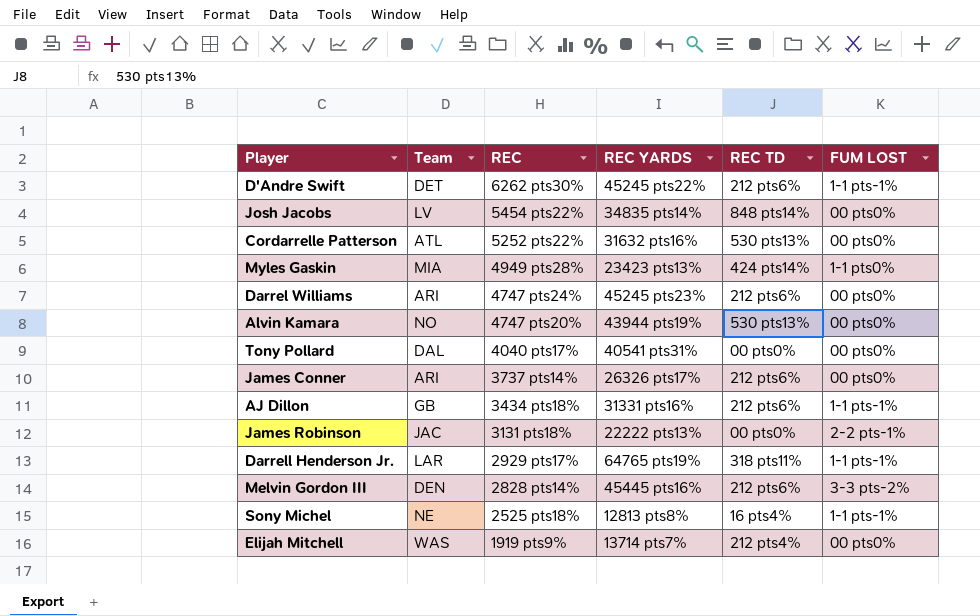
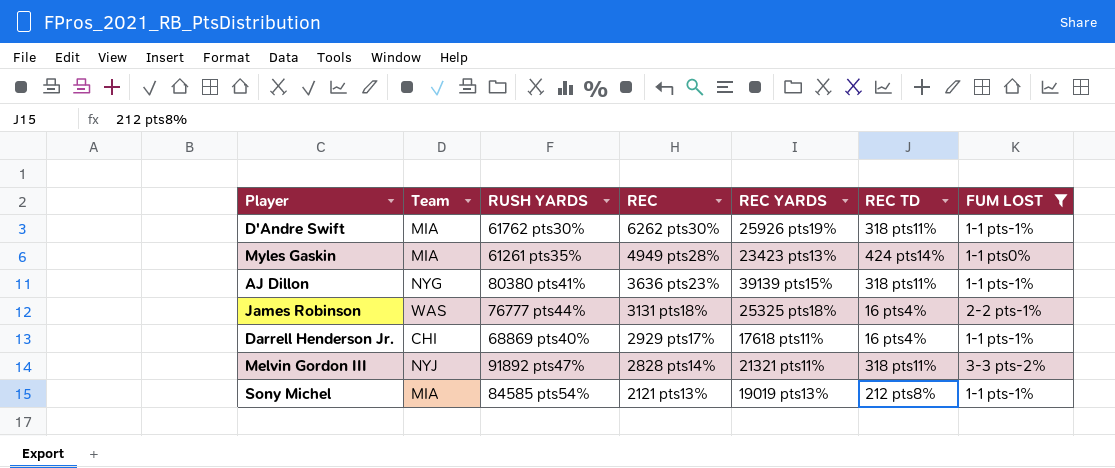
filter: none -> FUM LOST != 00 pts0%
column RUSH YARDS | position: none -> 3
D'Andre Swift | Team: DET -> MIA
D'Andre Swift | REC YARDS: 45245 pts22% -> 25926 pts19%
D'Andre Swift | REC TD: 212 pts6% -> 318 pts11%
AJ Dillon | Team: GB -> NYG
AJ Dillon | REC: 3434 pts18% -> 3636 pts23%
AJ Dillon | REC YARDS: 31331 pts16% -> 39139 pts15%
AJ Dillon | REC TD: 212 pts6% -> 318 pts11%
James Robinson | Team: JAC -> WAS
James Robinson | REC YARDS: 22222 pts13% -> 25325 pts18%
James Robinson | REC TD: 00 pts0% -> 16 pts4%
Darrell Henderson Jr. | Team: LAR -> CHI
Darrell Henderson Jr. | REC YARDS: 64765 pts19% -> 17618 pts11%
Darrell Henderson Jr. | REC TD: 318 pts11% -> 16 pts4%
Melvin Gordon III | Team: DEN -> NYJ
Melvin Gordon III | REC YARDS: 45445 pts16% -> 21321 pts11%
Melvin Gordon III | REC TD: 212 pts6% -> 318 pts11%
Sony Michel | Team: NE -> MIA
Sony Michel | REC: 2525 pts18% -> 2121 pts13%
Sony Michel | REC YARDS: 12813 pts8% -> 19019 pts13%
Sony Michel | REC TD: 16 pts4% -> 212 pts8%

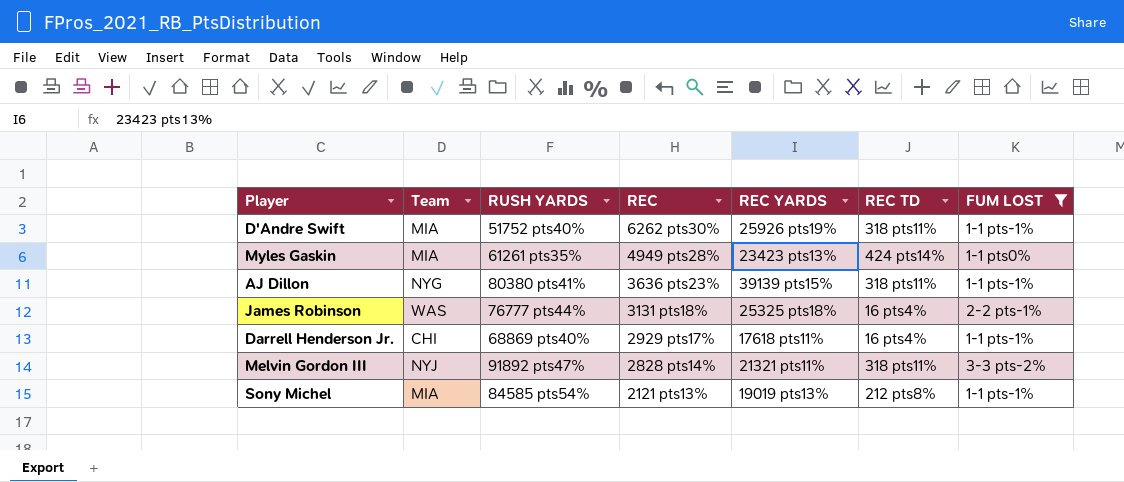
D'Andre Swift | RUSH YARDS: 61762 pts30% -> 51752 pts40%

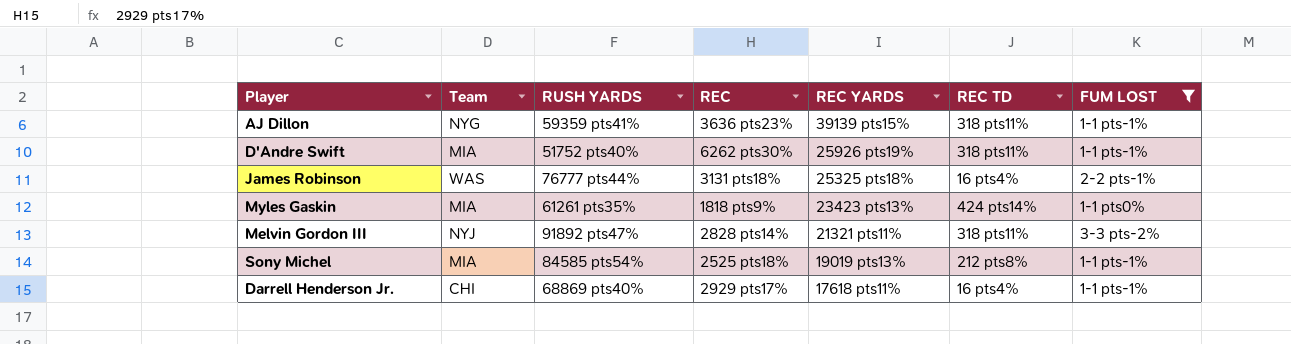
row order: REC descending -> REC YARDS descending
AJ Dillon | RUSH YARDS: 80380 pts41% -> 59359 pts41%
Myles Gaskin | REC: 4949 pts28% -> 1818 pts9%
Sony Michel | REC: 2121 pts13% -> 2525 pts18%

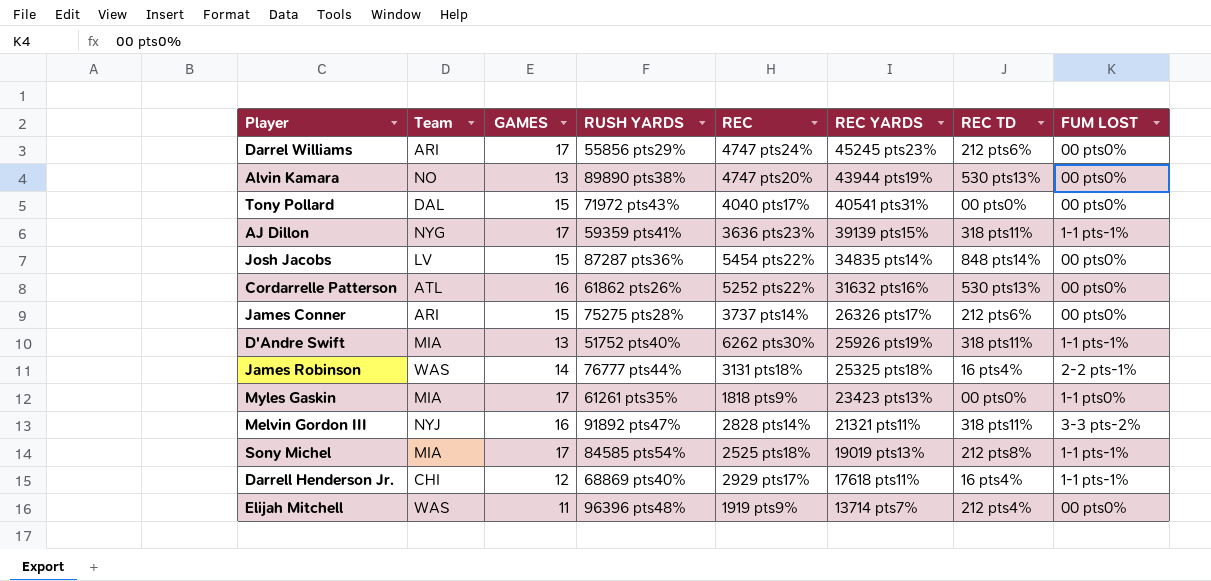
filter: FUM LOST != 00 pts0% -> none
column GAMES | position: none -> 3
Myles Gaskin | REC TD: 424 pts14% -> 00 pts0%

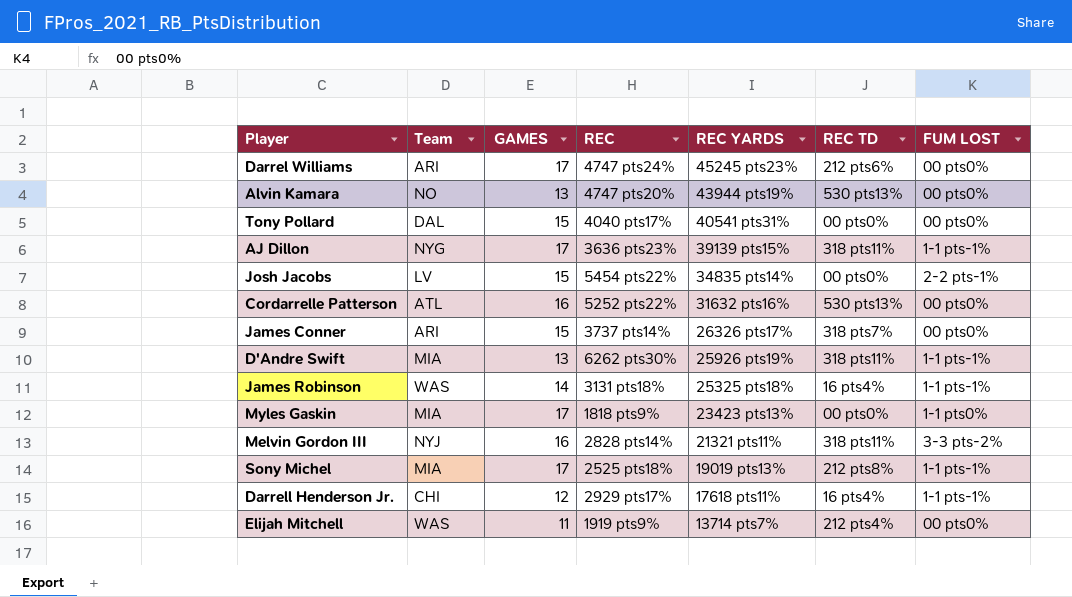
column RUSH YARDS | position: 4 -> none
Josh Jacobs | REC TD: 848 pts14% -> 00 pts0%
Josh Jacobs | FUM LOST: 00 pts0% -> 2-2 pts-1%
James Conner | REC TD: 212 pts6% -> 318 pts7%
James Robinson | FUM LOST: 2-2 pts-1% -> 1-1 pts-1%

